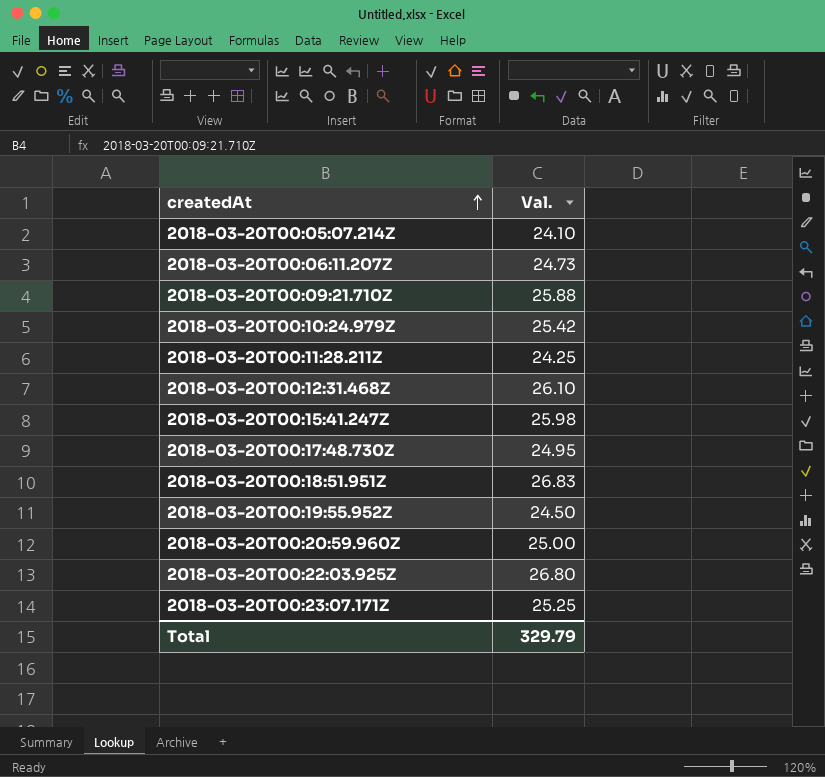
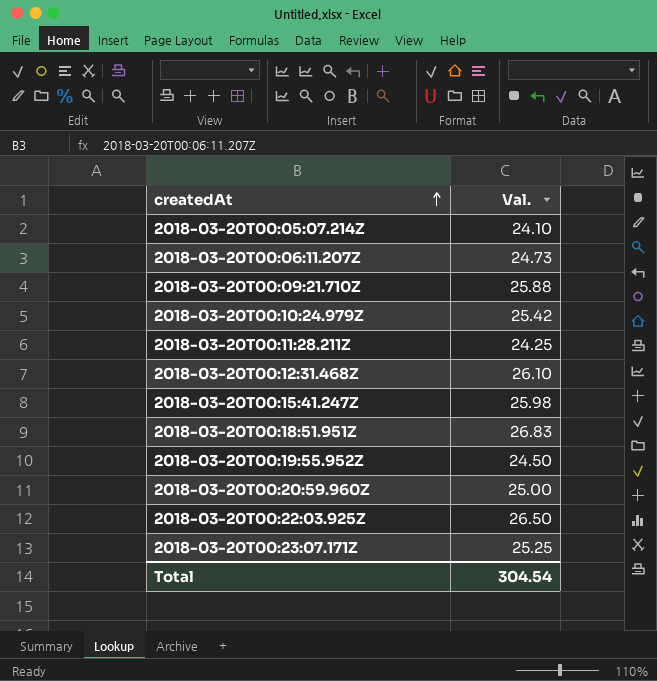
row 2018-03-20T00:17:48.730Z: 24.95 -> none
2018-03-20T00:22:03.925Z | Val.: 26.80 -> 26.50
Total | Val.: 329.79 -> 304.54

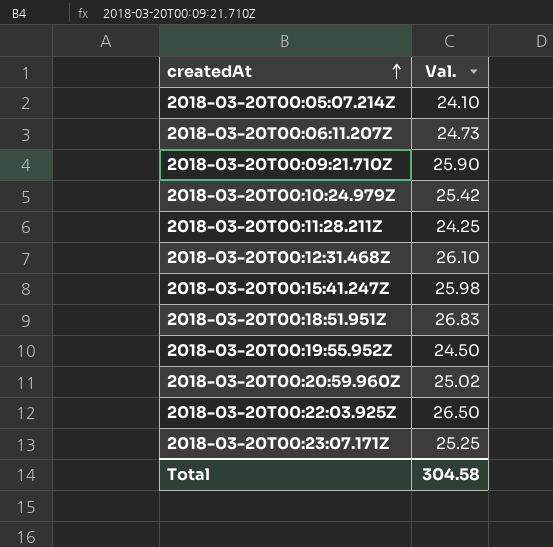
2018-03-20T00:09:21.710Z | Val.: 25.88 -> 25.90
2018-03-20T00:20:59.960Z | Val.: 25.00 -> 25.02
Total | Val.: 304.54 -> 304.58

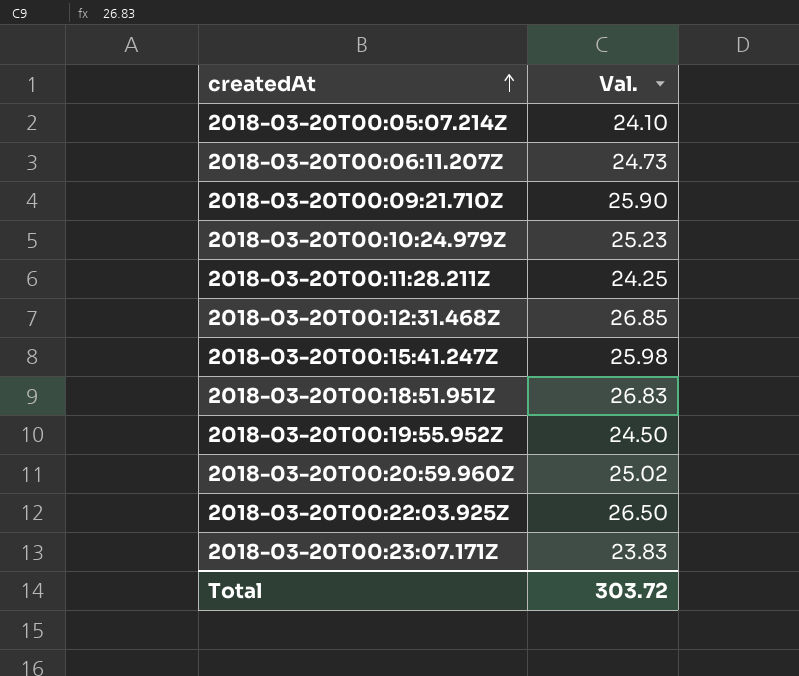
2018-03-20T00:10:24.979Z | Val.: 25.42 -> 25.23
2018-03-20T00:12:31.468Z | Val.: 26.10 -> 26.85
2018-03-20T00:23:07.171Z | Val.: 25.25 -> 23.83
Total | Val.: 304.58 -> 303.72

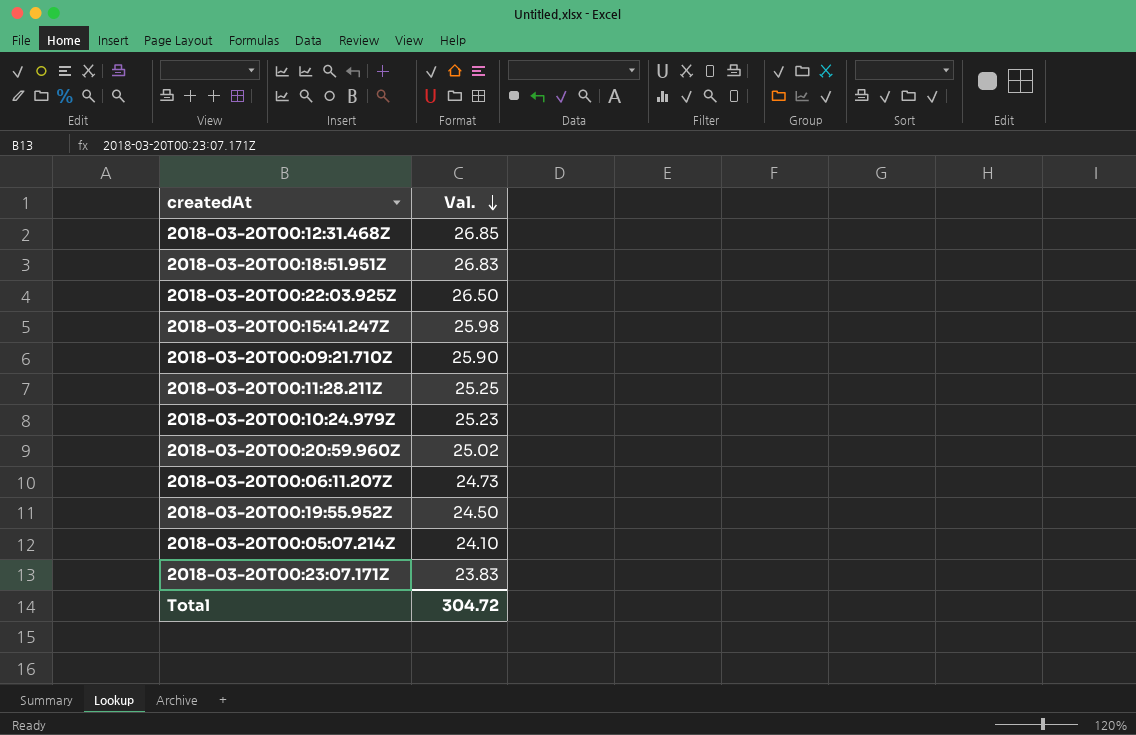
row order: createdAt ascending -> Val. descending
2018-03-20T00:11:28.211Z | Val.: 24.25 -> 25.25
Total | Val.: 303.72 -> 304.72

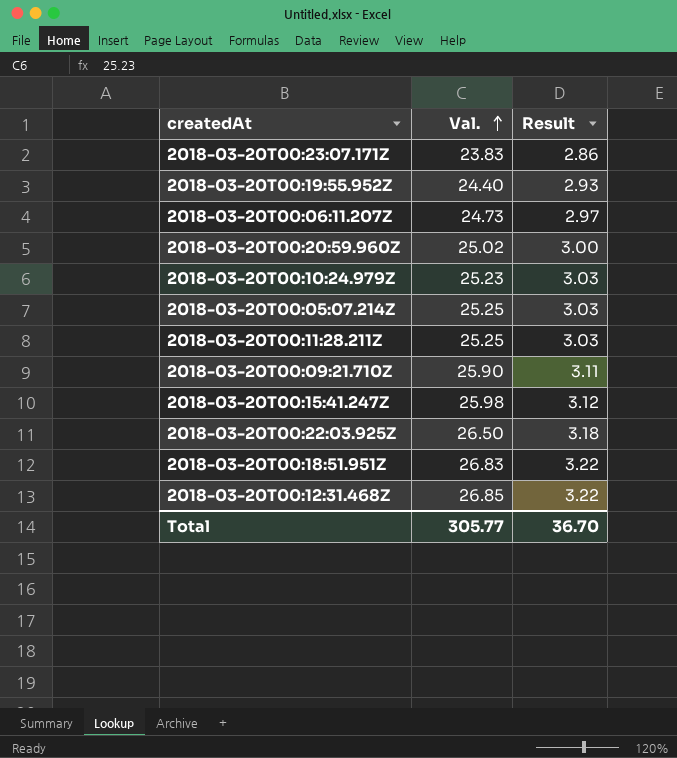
row order: Val. descending -> Val. ascending
column Result | formula: none -> [Val.] * 0.12
2018-03-20T00:19:55.952Z | Val.: 24.50 -> 24.40
2018-03-20T00:05:07.214Z | Val.: 24.10 -> 25.25
Total | Val.: 304.72 -> 305.77

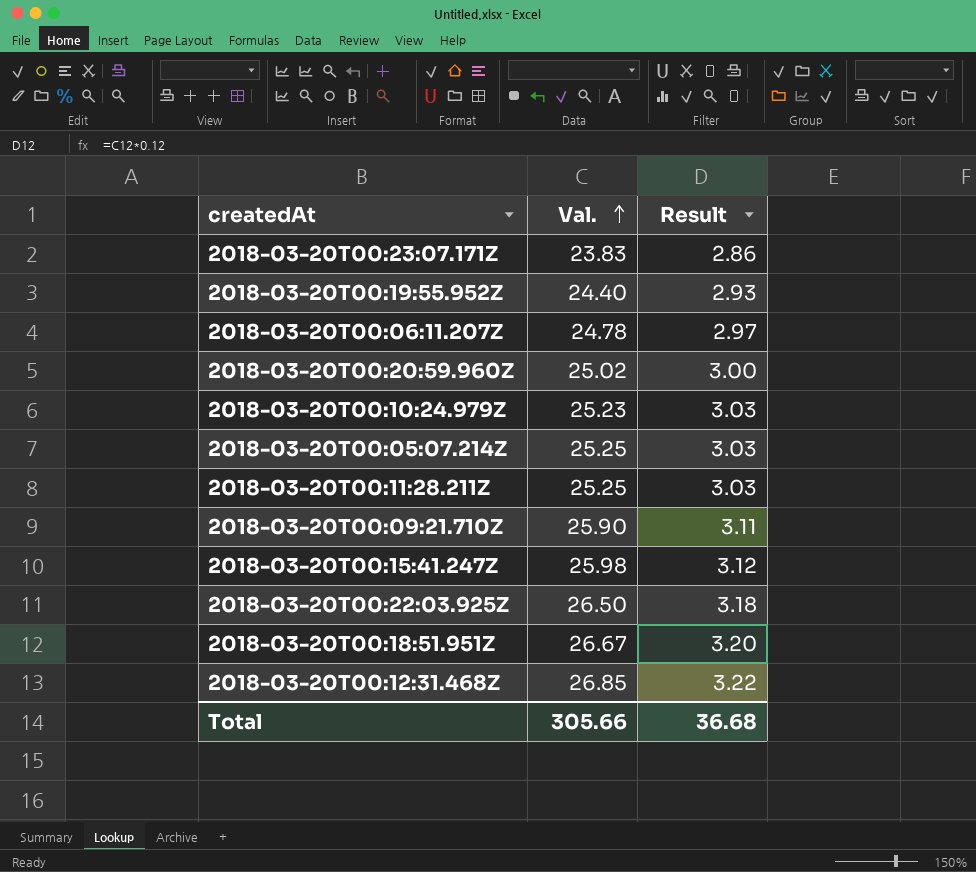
2018-03-20T00:06:11.207Z | Val.: 24.73 -> 24.78
2018-03-20T00:18:51.951Z | Val.: 26.83 -> 26.67
2018-03-20T00:18:51.951Z | Result: 3.22 -> 3.20
Total | Val.: 305.77 -> 305.66
Total | Result: 36.70 -> 36.68

